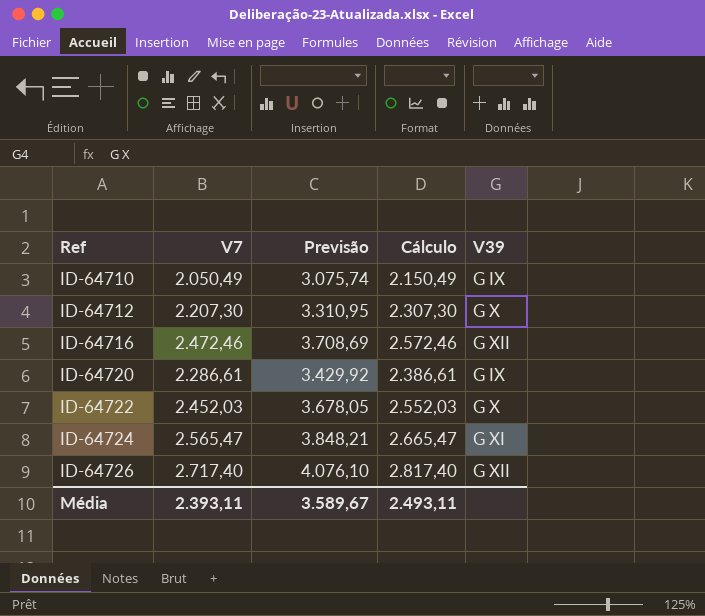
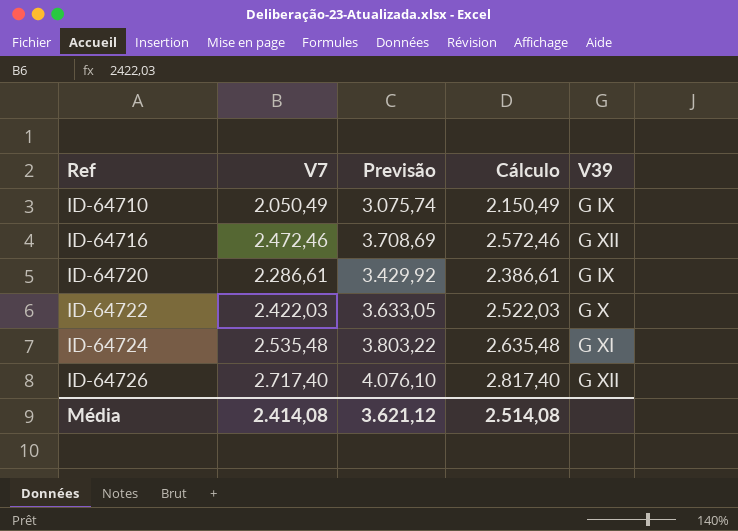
row ID-64712: 2.207,30 | 3.310,95 | 2.307,30 | G X -> none
ID-64722 | V7: 2.452,03 -> 2.422,03
ID-64722 | Previsão: 3.678,05 -> 3.633,05
ID-64722 | Cálculo: 2.552,03 -> 2.522,03
ID-64724 | V7: 2.565,47 -> 2.535,48
ID-64724 | Previsão: 3.848,21 -> 3.803,22
ID-64724 | Cálculo: 2.665,47 -> 2.635,48
Média | V7: 2.393,11 -> 2.414,08
Média | Previsão: 3.589,67 -> 3.621,12
Média | Cálculo: 2.493,11 -> 2.514,08

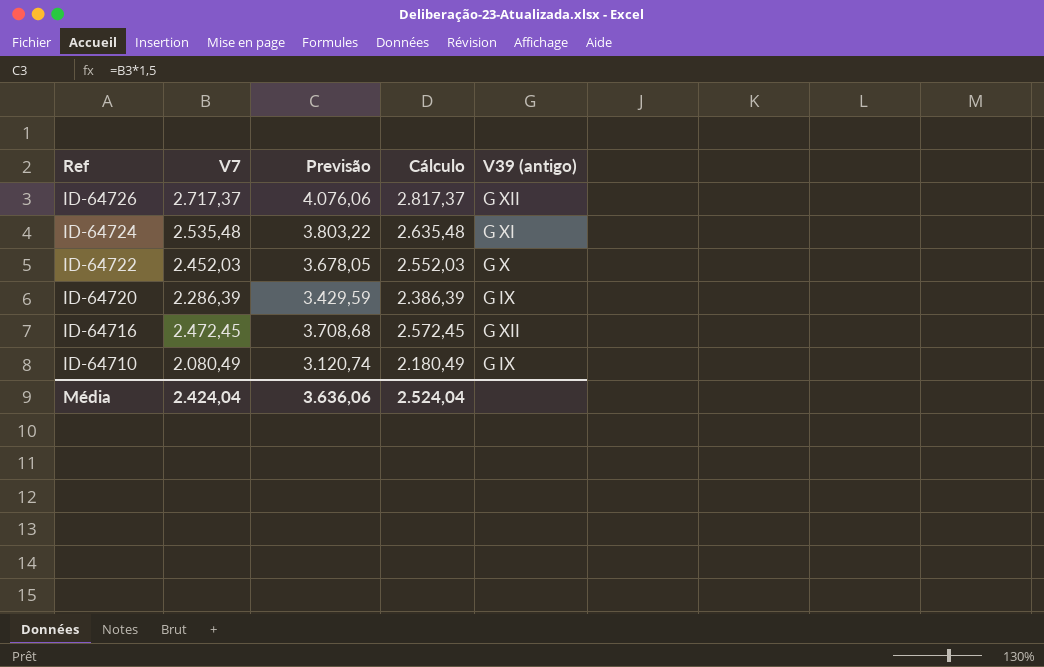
row order: Ref ascending -> Ref descending
column name: V39 -> V39 (antigo)
ID-64726 | V7: 2.717,40 -> 2.717,37
ID-64726 | Previsão: 4.076,10 -> 4.076,06
ID-64726 | Cálculo: 2.817,40 -> 2.817,37
ID-64722 | V7: 2.422,03 -> 2.452,03
ID-64722 | Previsão: 3.633,05 -> 3.678,05
ID-64722 | Cálculo: 2.522,03 -> 2.552,03
ID-64720 | V7: 2.286,61 -> 2.286,39
ID-64720 | Previsão: 3.429,92 -> 3.429,59
ID-64720 | Cálculo: 2.386,61 -> 2.386,39
ID-64716 | V7: 2.472,46 -> 2.472,45
ID-64716 | Previsão: 3.708,69 -> 3.708,68
ID-64716 | Cálculo: 2.572,46 -> 2.572,45
ID-64710 | V7: 2.050,49 -> 2.080,49
ID-64710 | Previsão: 3.075,74 -> 3.120,74
ID-64710 | Cálculo: 2.150,49 -> 2.180,49
Média | V7: 2.414,08 -> 2.424,04
Média | Previsão: 3.621,12 -> 3.636,06
Média | Cálculo: 2.514,08 -> 2.524,04

